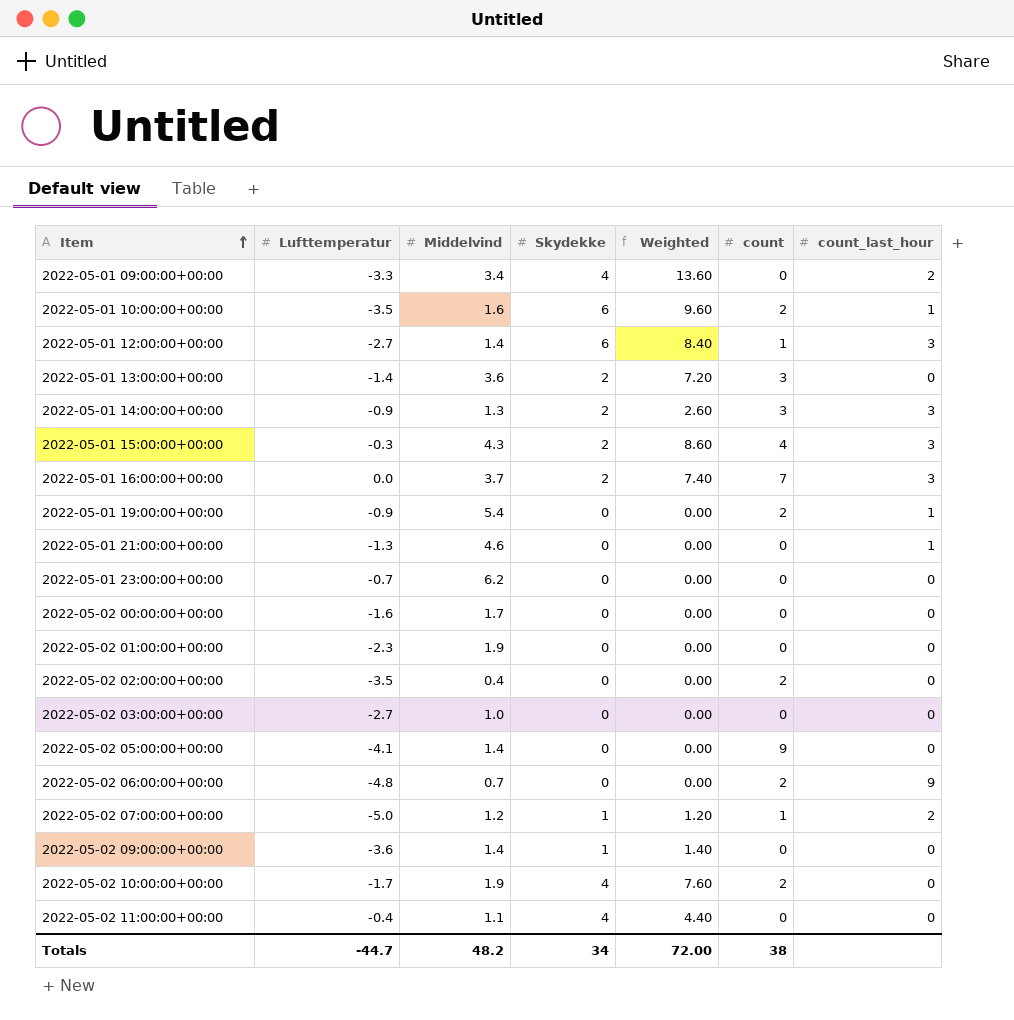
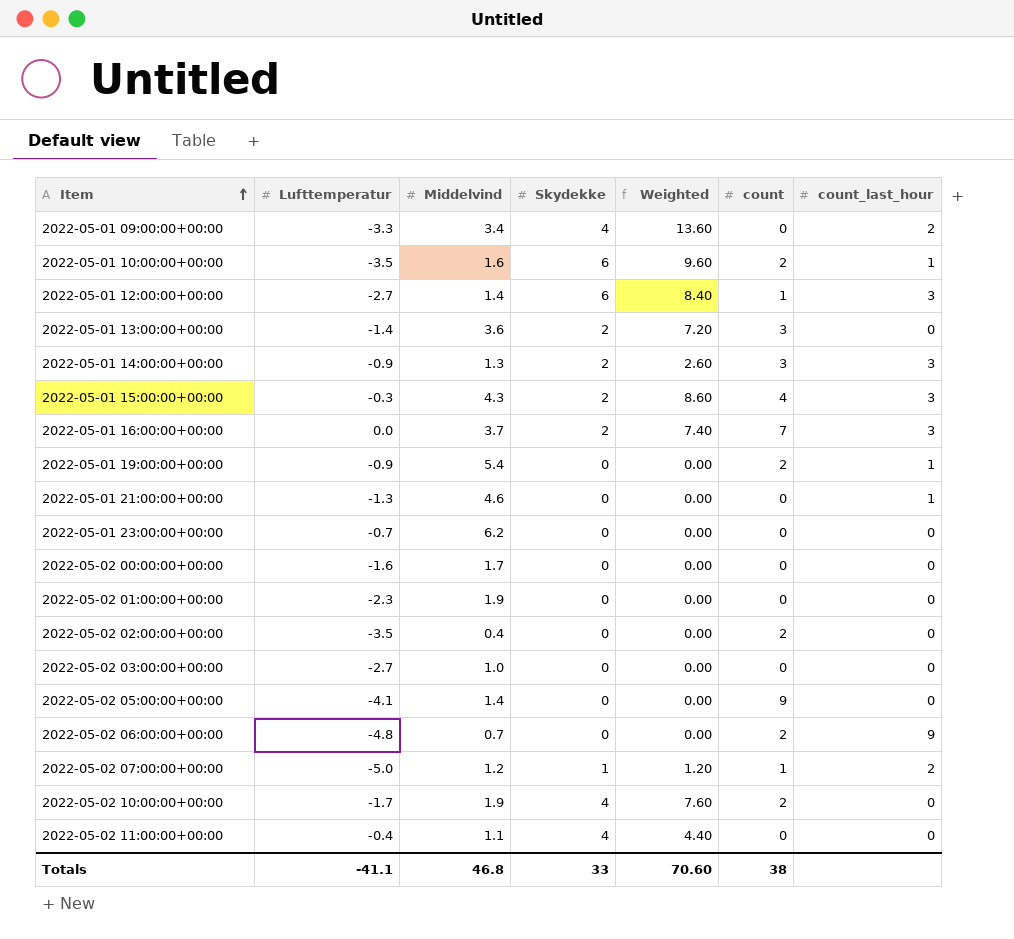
row 2022-05-02 09:00:00+00:00: -3.6 | 1.4 | 1 | 1.40 | 0 | 0 -> none
Totals | Lufttemperatur: -44.7 -> -41.1
Totals | Middelvind: 48.2 -> 46.8
Totals | Skydekke: 34 -> 33
Totals | Weighted: 72.00 -> 70.60

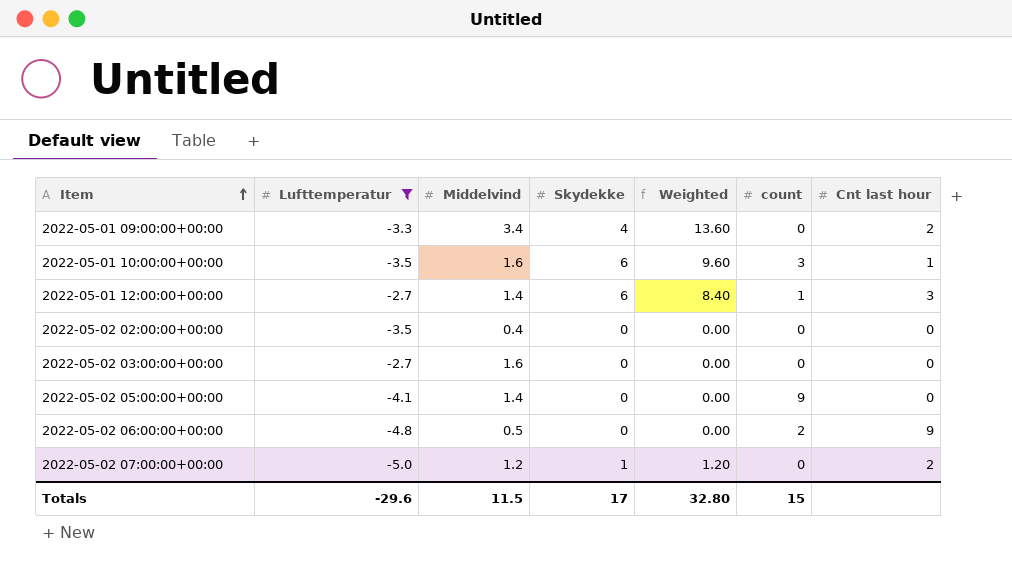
filter: none -> Lufttemperatur <= -2.7
column name: count_last_hour -> Cnt last hour
2022-05-01 10:00:00+00:00 | count: 2 -> 3
2022-05-02 02:00:00+00:00 | count: 2 -> 0
2022-05-02 03:00:00+00:00 | Middelvind: 1.0 -> 1.6
2022-05-02 06:00:00+00:00 | Middelvind: 0.7 -> 0.5
2022-05-02 07:00:00+00:00 | count: 1 -> 0
Totals | Lufttemperatur: -41.1 -> -29.6
Totals | Middelvind: 46.8 -> 11.5
Totals | Skydekke: 33 -> 17
Totals | Weighted: 70.60 -> 32.80
Totals | count: 38 -> 15

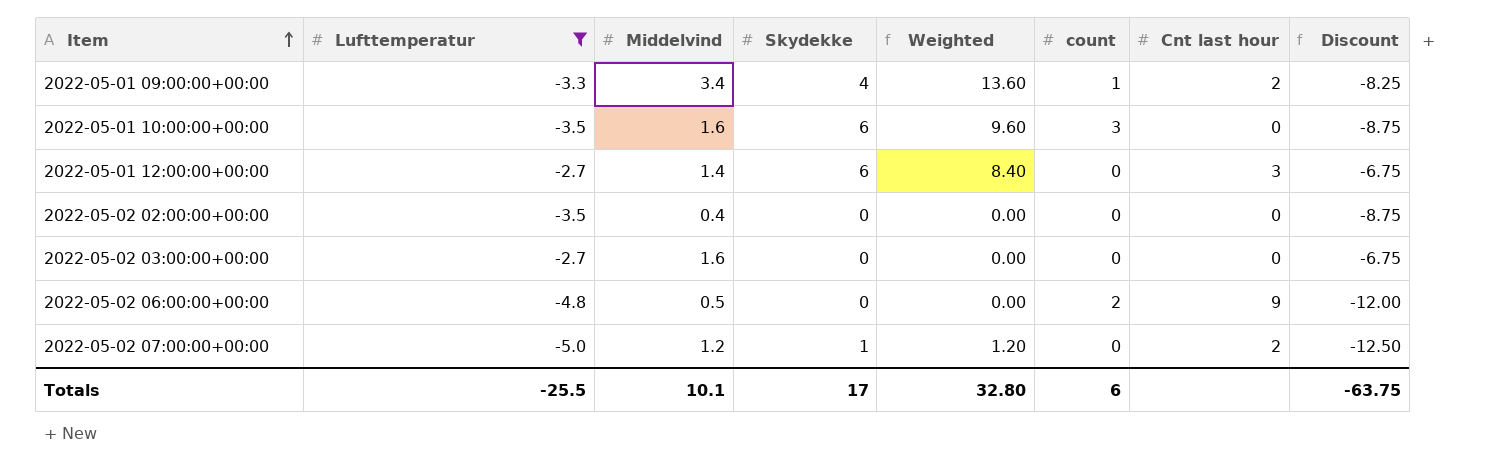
column Discount | formula: none -> [Lufttemperatur] * 2.5
row 2022-05-02 05:00:00+00:00: -4.1 | 1.4 | 0 | 0.00 | 9 | 0 -> none
2022-05-01 09:00:00+00:00 | count: 0 -> 1
2022-05-01 10:00:00+00:00 | Cnt last hour: 1 -> 0
2022-05-01 12:00:00+00:00 | count: 1 -> 0
Totals | Lufttemperatur: -29.6 -> -25.5
Totals | Middelvind: 11.5 -> 10.1
Totals | count: 15 -> 6

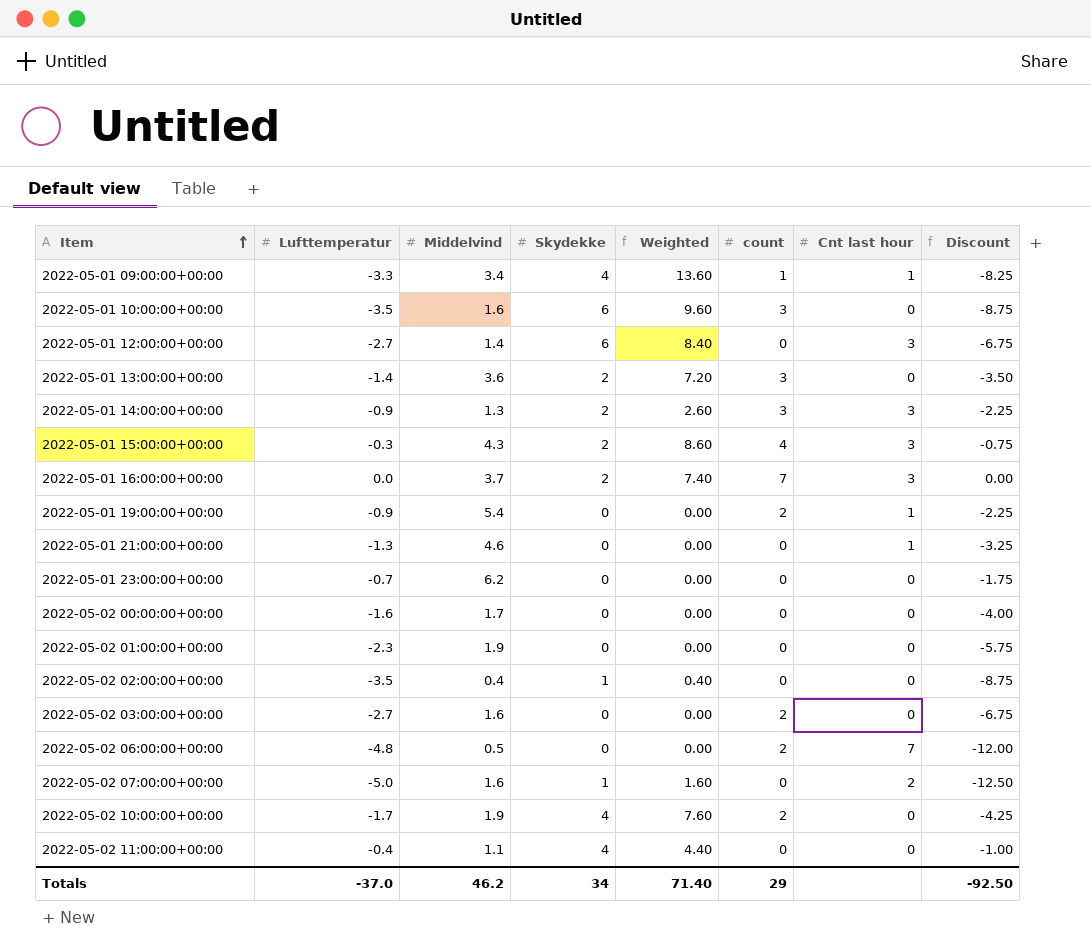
filter: Lufttemperatur <= -2.7 -> none
2022-05-01 09:00:00+00:00 | Cnt last hour: 2 -> 1
2022-05-02 02:00:00+00:00 | Skydekke: 0 -> 1
2022-05-02 02:00:00+00:00 | Weighted: 0.00 -> 0.40
2022-05-02 03:00:00+00:00 | count: 0 -> 2
2022-05-02 06:00:00+00:00 | Cnt last hour: 9 -> 7
2022-05-02 07:00:00+00:00 | Middelvind: 1.2 -> 1.6
2022-05-02 07:00:00+00:00 | Weighted: 1.20 -> 1.60
Totals | Lufttemperatur: -25.5 -> -37.0
Totals | Middelvind: 10.1 -> 46.2
Totals | Skydekke: 17 -> 34
Totals | Weighted: 32.80 -> 71.40
Totals | count: 6 -> 29
Totals | Discount: -63.75 -> -92.50

